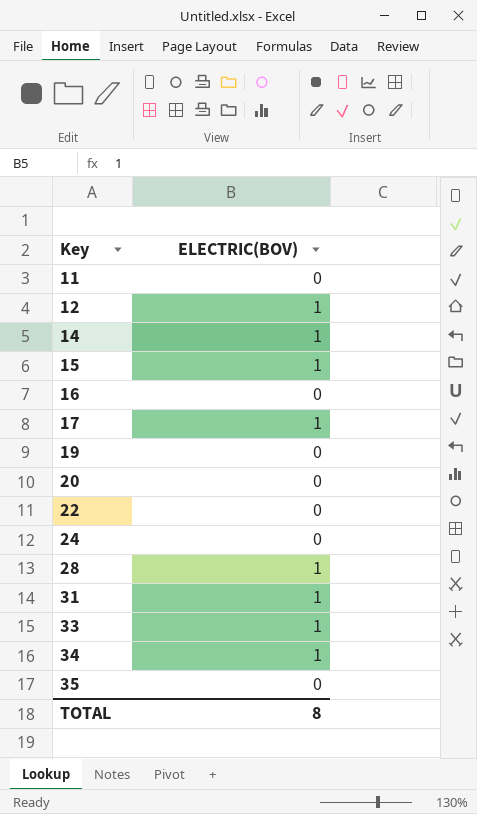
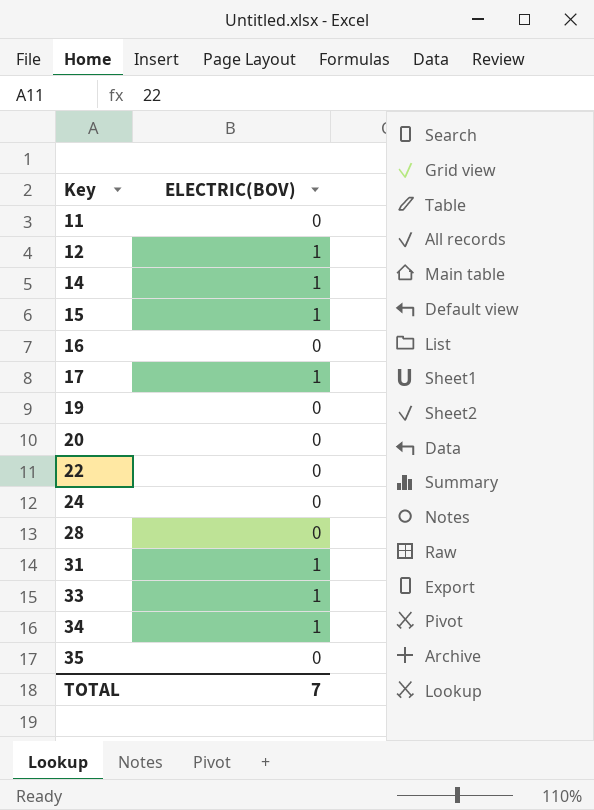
28 | ELECTRIC(BOV): 1 -> 0
TOTAL | ELECTRIC(BOV): 8 -> 7

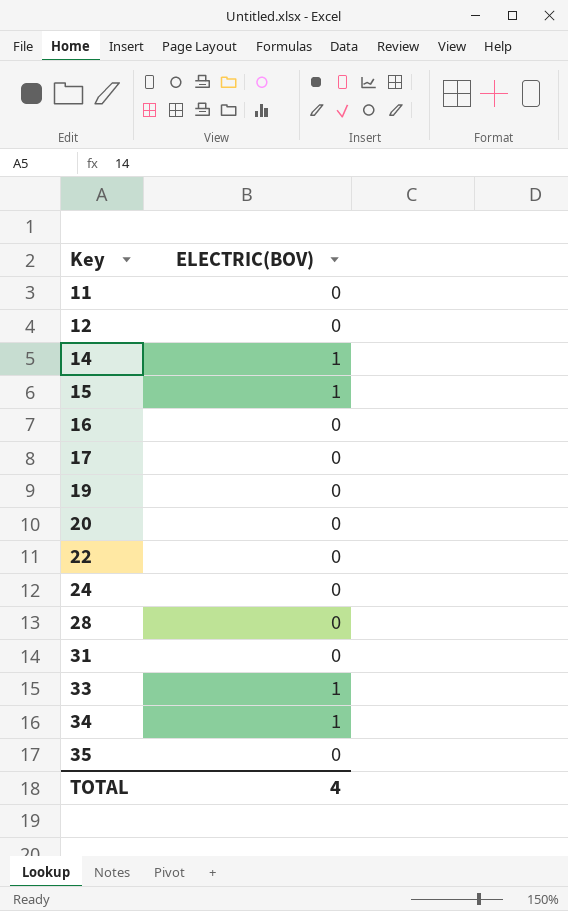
12 | ELECTRIC(BOV): 1 -> 0
17 | ELECTRIC(BOV): 1 -> 0
31 | ELECTRIC(BOV): 1 -> 0
TOTAL | ELECTRIC(BOV): 7 -> 4

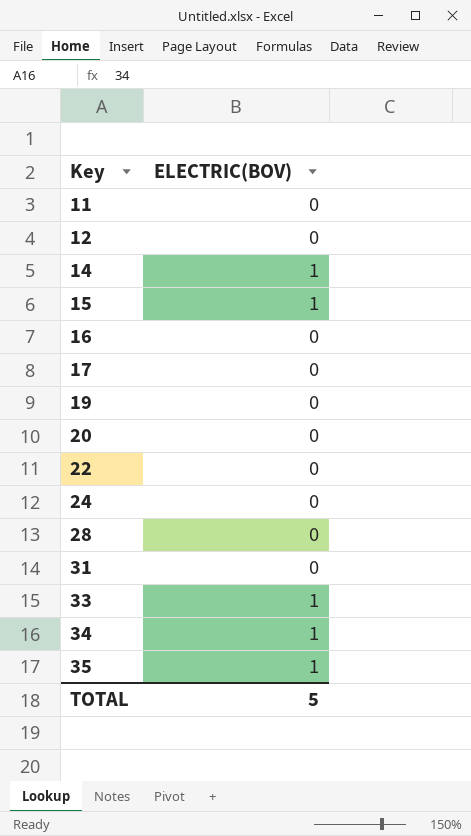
35 | ELECTRIC(BOV): 0 -> 1
TOTAL | ELECTRIC(BOV): 4 -> 5

